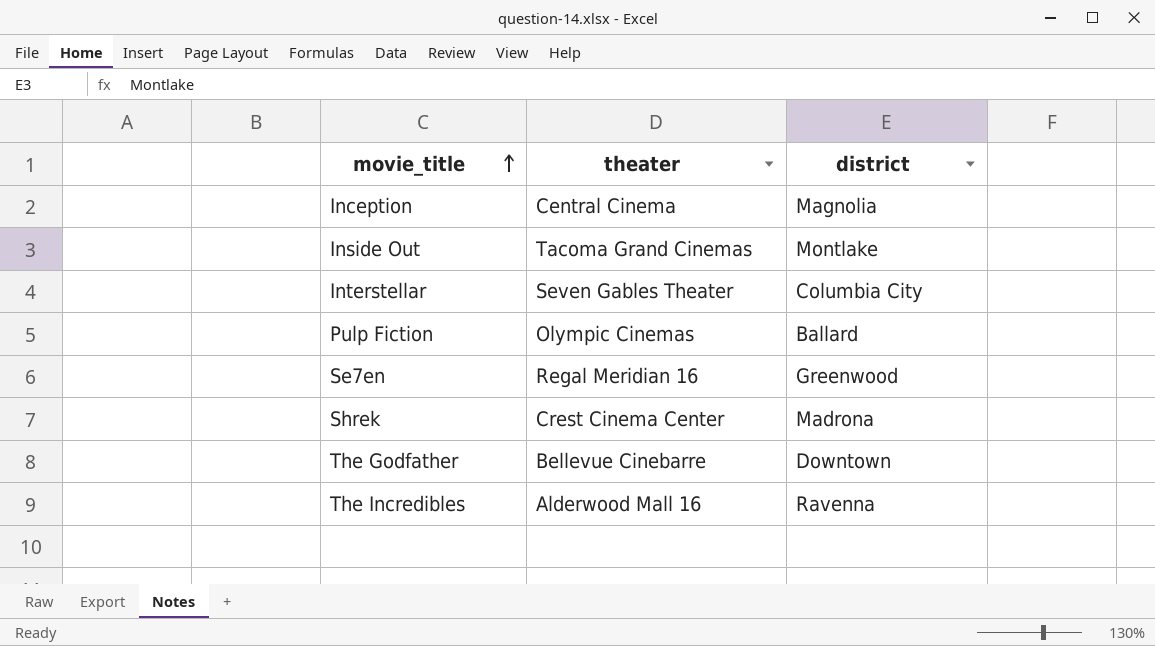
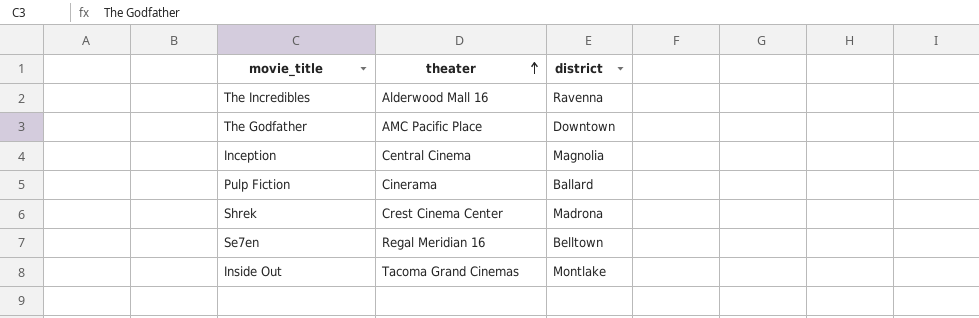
row order: movie_title ascending -> theater ascending
row Interstellar: Seven Gables Theater | Columbia City -> none
The Godfather | theater: Bellevue Cinebarre -> AMC Pacific Place
Pulp Fiction | theater: Olympic Cinemas -> Cinerama
Se7en | district: Greenwood -> Belltown

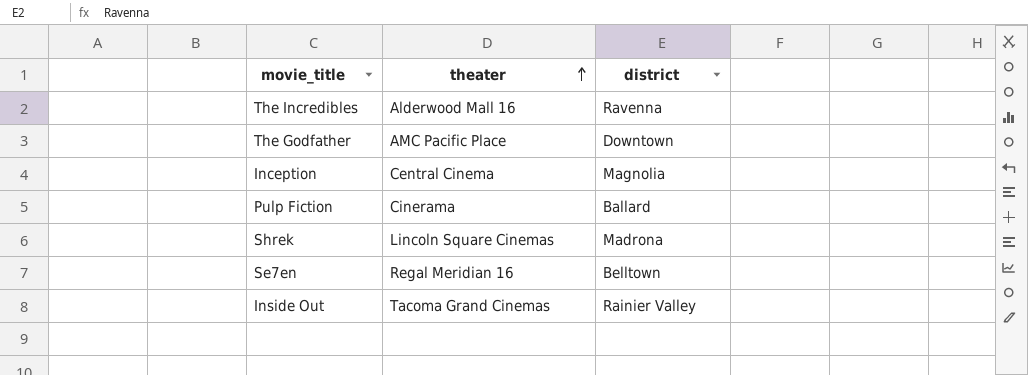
Shrek | theater: Crest Cinema Center -> Lincoln Square Cinemas
Inside Out | district: Montlake -> Rainier Valley

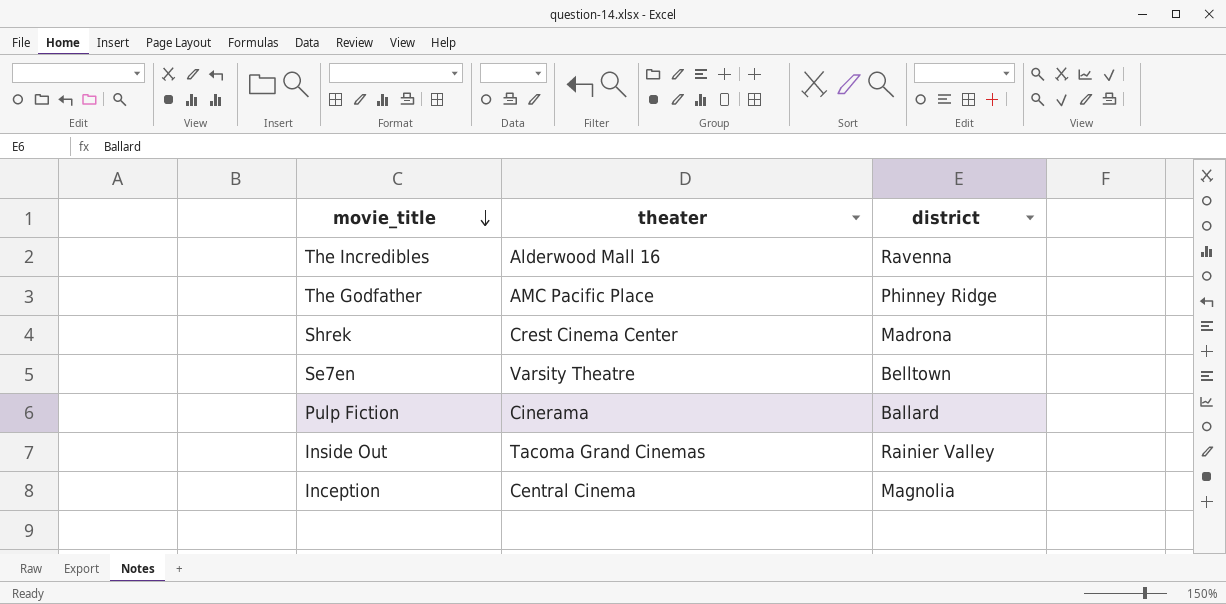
row order: theater ascending -> movie_title descending
The Godfather | district: Downtown -> Phinney Ridge
Shrek | theater: Lincoln Square Cinemas -> Crest Cinema Center
Se7en | theater: Regal Meridian 16 -> Varsity Theatre

